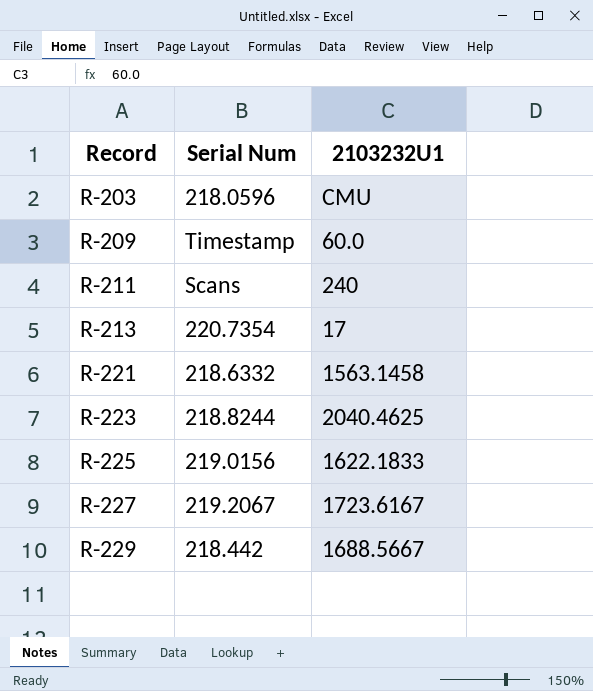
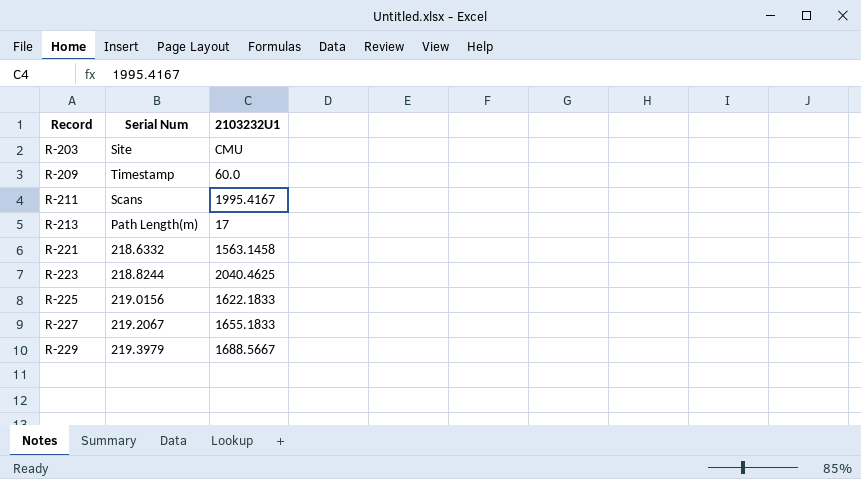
R-203 | Serial Num: 218.0596 -> Site
R-211 | 2103232U1: 240 -> 1995.4167
R-213 | Serial Num: 220.7354 -> Path Length(m)
R-227 | 2103232U1: 1723.6167 -> 1655.1833
R-229 | Serial Num: 218.442 -> 219.3979

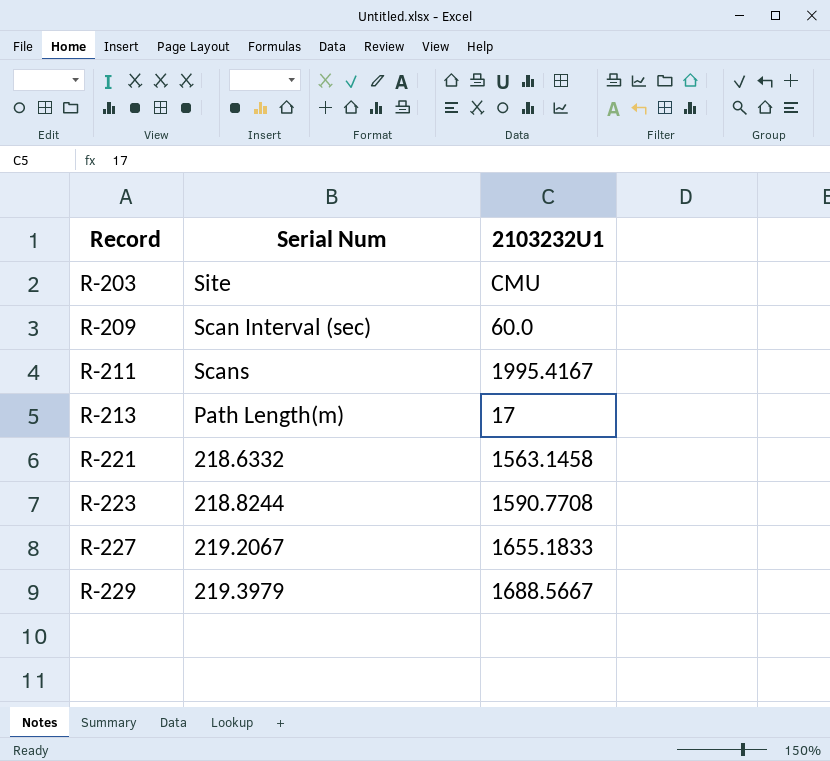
row R-225: 219.0156 | 1622.1833 -> none
R-209 | Serial Num: Timestamp -> Scan Interval (sec)
R-223 | 2103232U1: 2040.4625 -> 1590.7708

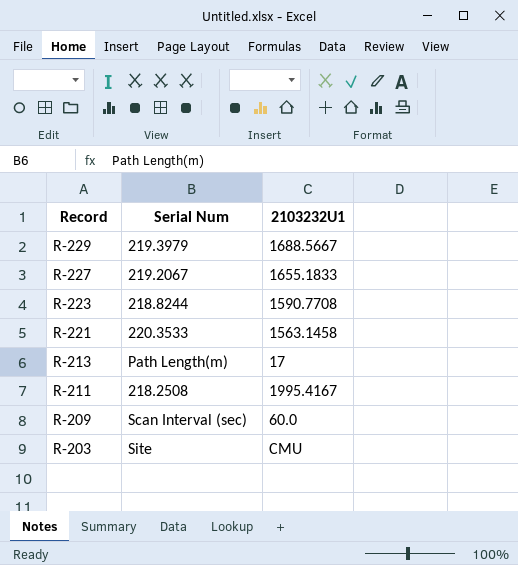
row order: Record ascending -> Record descending
R-221 | Serial Num: 218.6332 -> 220.3533
R-211 | Serial Num: Scans -> 218.2508

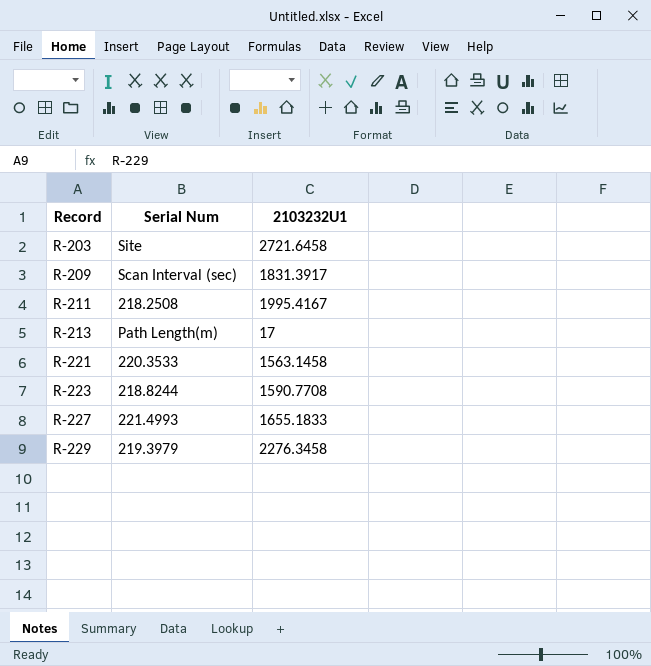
row order: Record descending -> Record ascending
R-203 | 2103232U1: CMU -> 2721.6458
R-209 | 2103232U1: 60.0 -> 1831.3917
R-227 | Serial Num: 219.2067 -> 221.4993
R-229 | 2103232U1: 1688.5667 -> 2276.3458

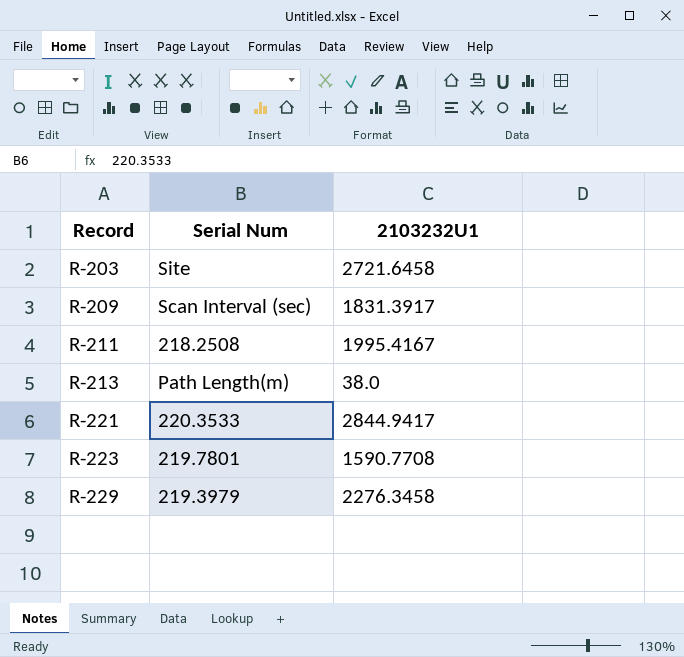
row R-227: 221.4993 | 1655.1833 -> none
R-213 | 2103232U1: 17 -> 38.0
R-221 | 2103232U1: 1563.1458 -> 2844.9417
R-223 | Serial Num: 218.8244 -> 219.7801

